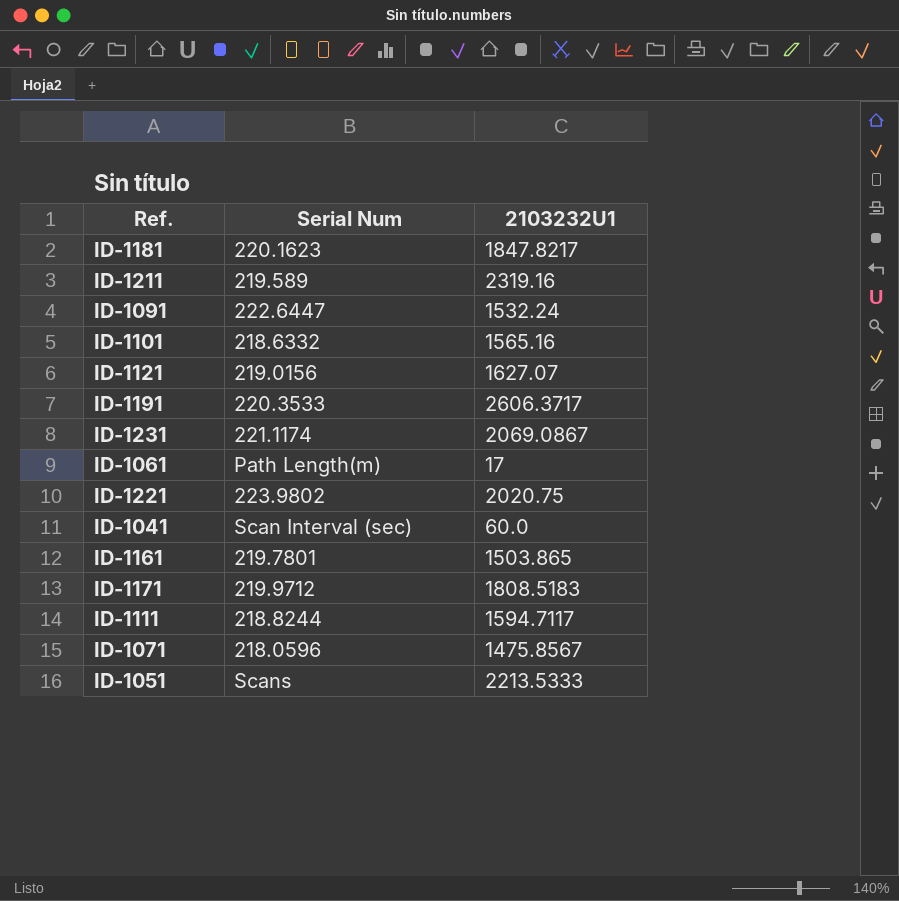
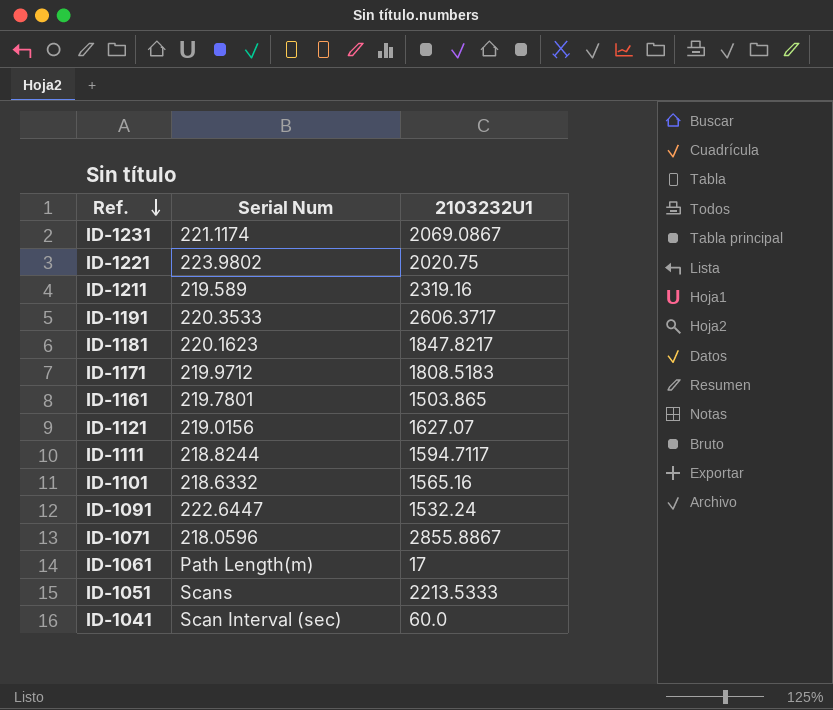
row order: none -> Ref. descending
ID-1071 | 2103232U1: 1475.8567 -> 2855.8867

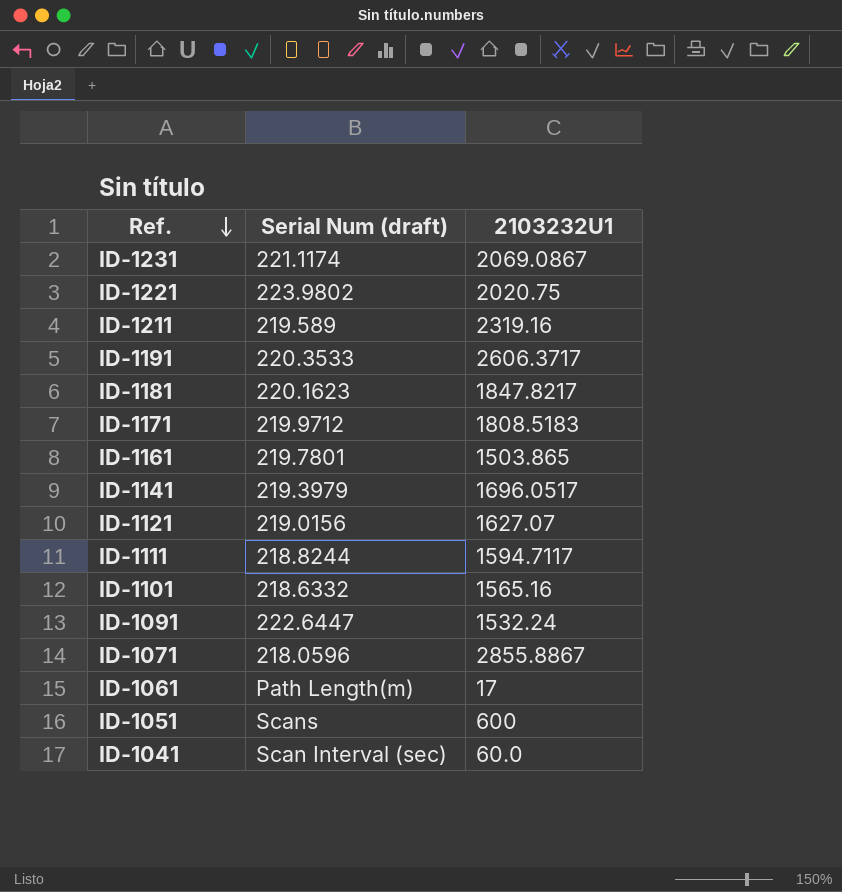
column name: Serial Num -> Serial Num (draft)
row ID-1141: none -> 219.3979 | 1696.0517
ID-1051 | 2103232U1: 2213.5333 -> 600

